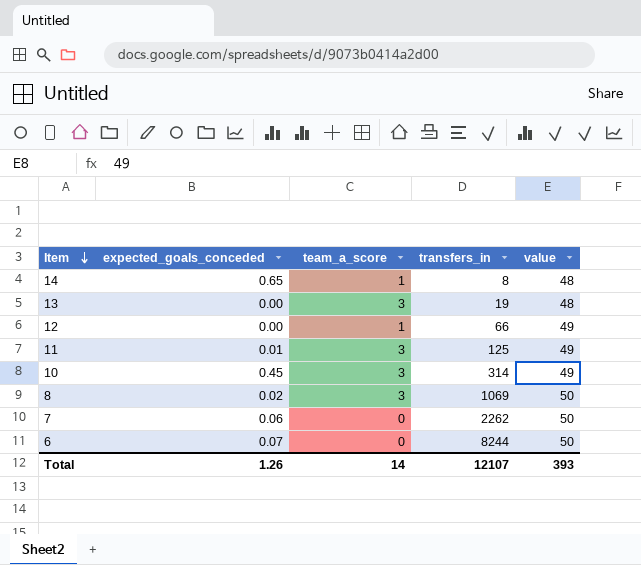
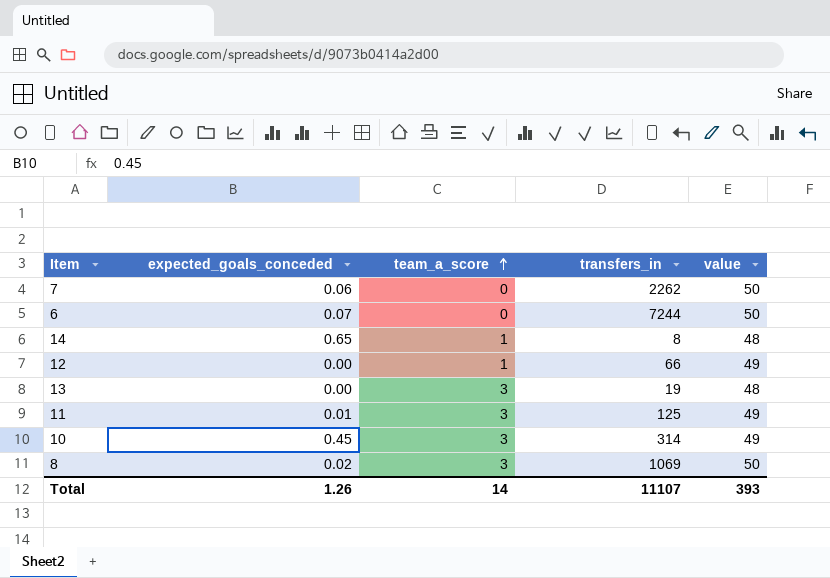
row order: Item descending -> team_a_score ascending
6 | transfers_in: 8244 -> 7244
Total | transfers_in: 12107 -> 11107

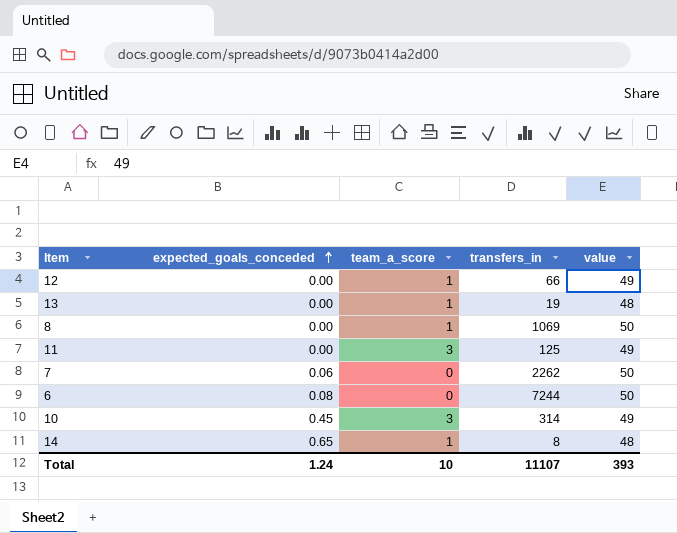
row order: team_a_score ascending -> expected_goals_conceded ascending
13 | team_a_score: 3 -> 1
8 | expected_goals_conceded: 0.02 -> 0.00
8 | team_a_score: 3 -> 1
11 | expected_goals_conceded: 0.01 -> 0.00
6 | expected_goals_conceded: 0.07 -> 0.08
Total | expected_goals_conceded: 1.26 -> 1.24
Total | team_a_score: 14 -> 10

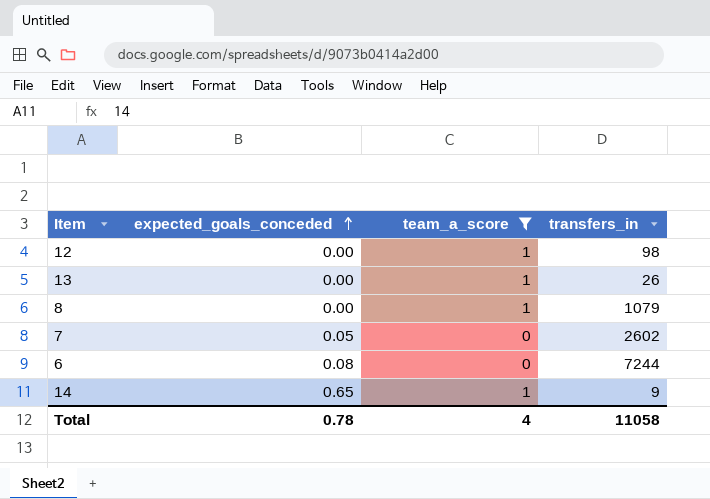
filter: none -> team_a_score != 3
column value | position: 5 -> none
12 | transfers_in: 66 -> 98
13 | transfers_in: 19 -> 26
8 | transfers_in: 1069 -> 1079
7 | expected_goals_conceded: 0.06 -> 0.05
7 | transfers_in: 2262 -> 2602
14 | transfers_in: 8 -> 9
Total | expected_goals_conceded: 1.24 -> 0.78
Total | team_a_score: 10 -> 4
Total | transfers_in: 11107 -> 11058

